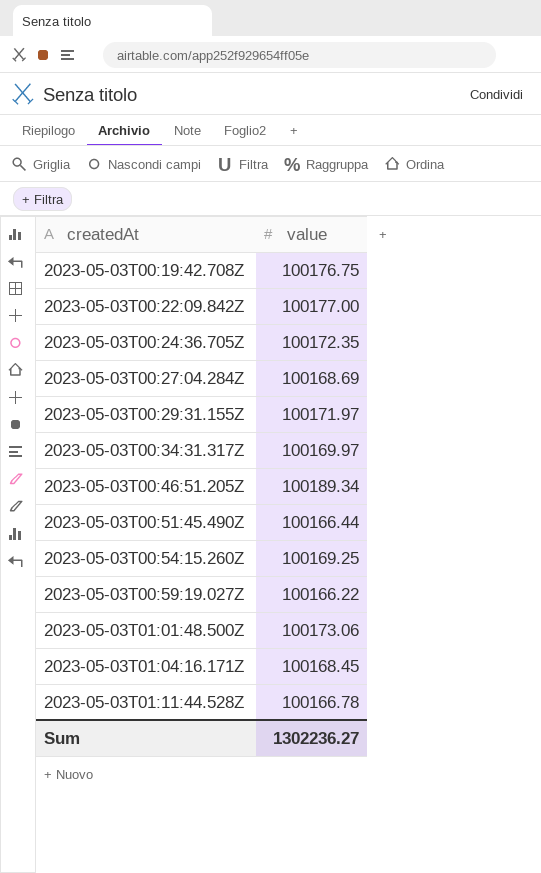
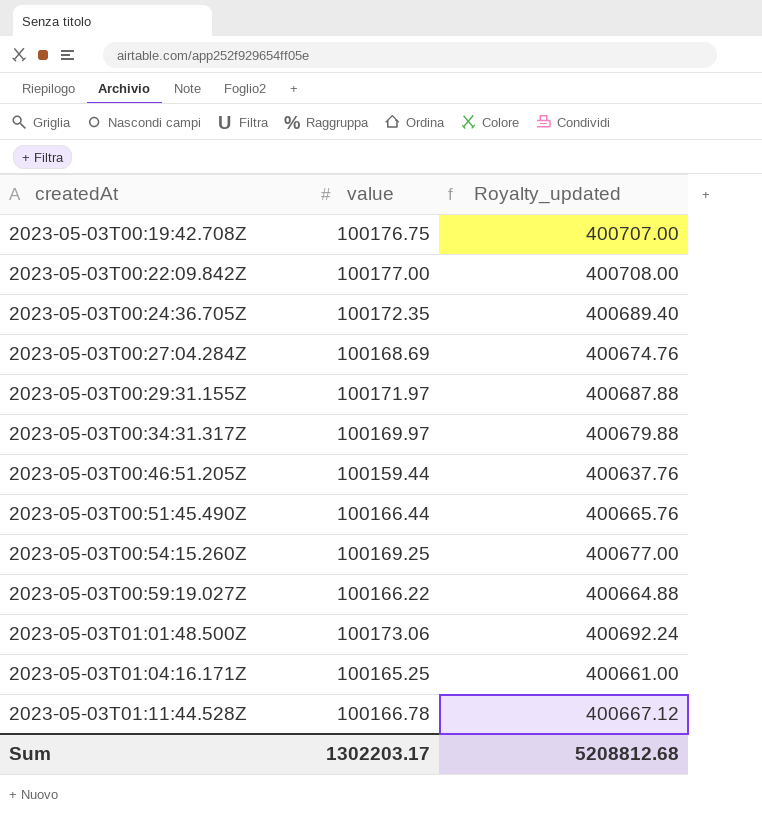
column Royalty_updated | formula: none -> [value] * 4
2023-05-03T00:46:51.205Z | value: 100189.34 -> 100159.44
2023-05-03T01:04:16.171Z | value: 100168.45 -> 100165.25
Sum | value: 1302236.27 -> 1302203.17

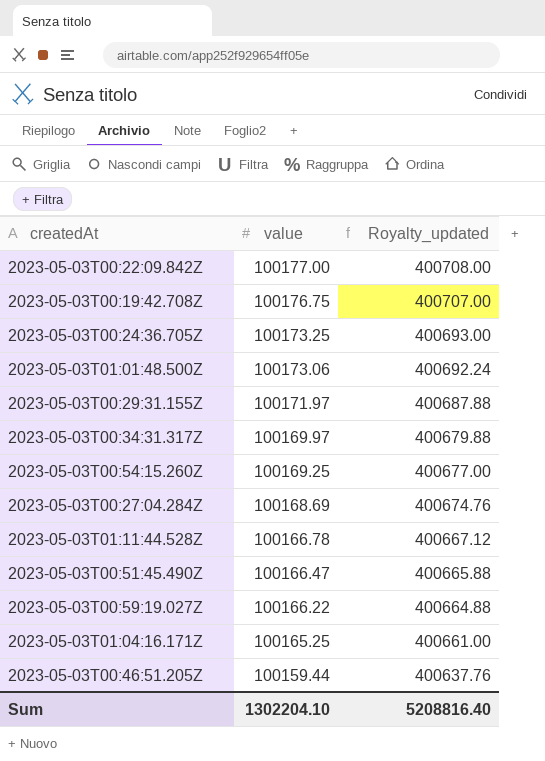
row order: createdAt ascending -> value descending
2023-05-03T00:24:36.705Z | value: 100172.35 -> 100173.25
2023-05-03T00:24:36.705Z | Royalty_updated: 400689.40 -> 400693.00
2023-05-03T00:51:45.490Z | value: 100166.44 -> 100166.47
2023-05-03T00:51:45.490Z | Royalty_updated: 400665.76 -> 400665.88
Sum | value: 1302203.17 -> 1302204.10
Sum | Royalty_updated: 5208812.68 -> 5208816.40

